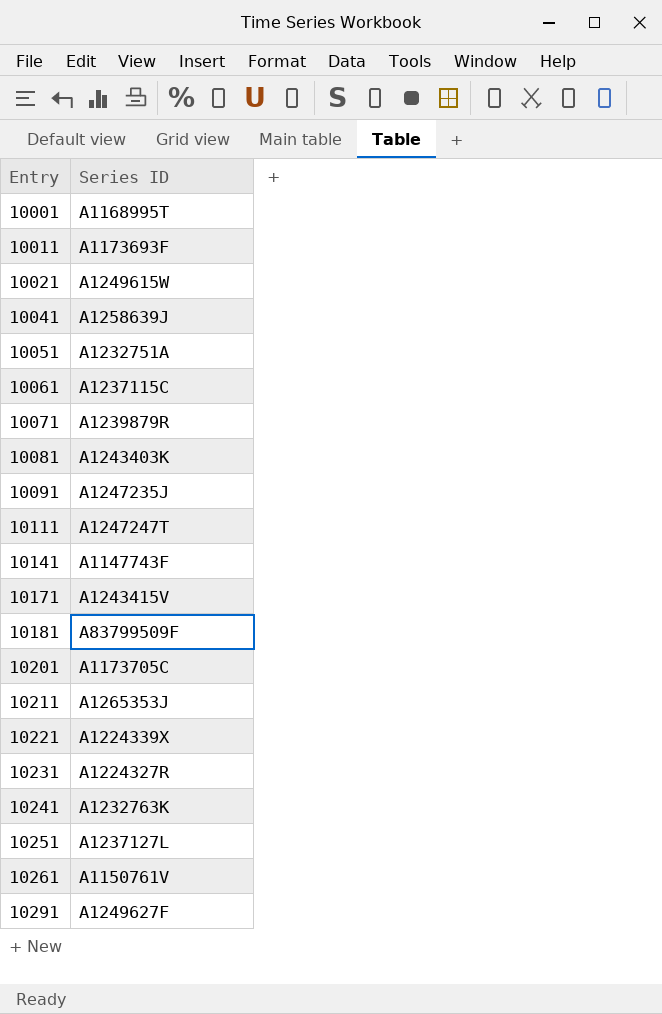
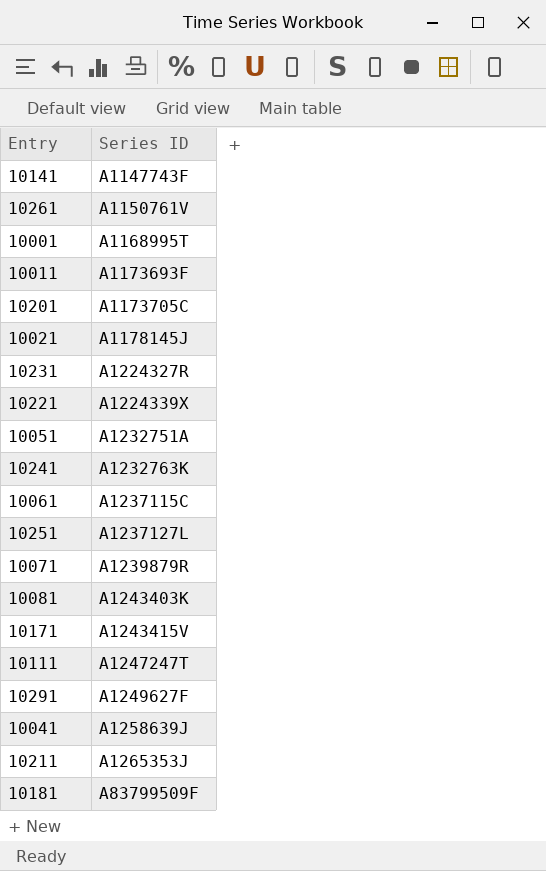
row order: Entry ascending -> Series ID ascending
row 10091: A1247235J -> none
10021 | Series ID: A1249615W -> A1178145J

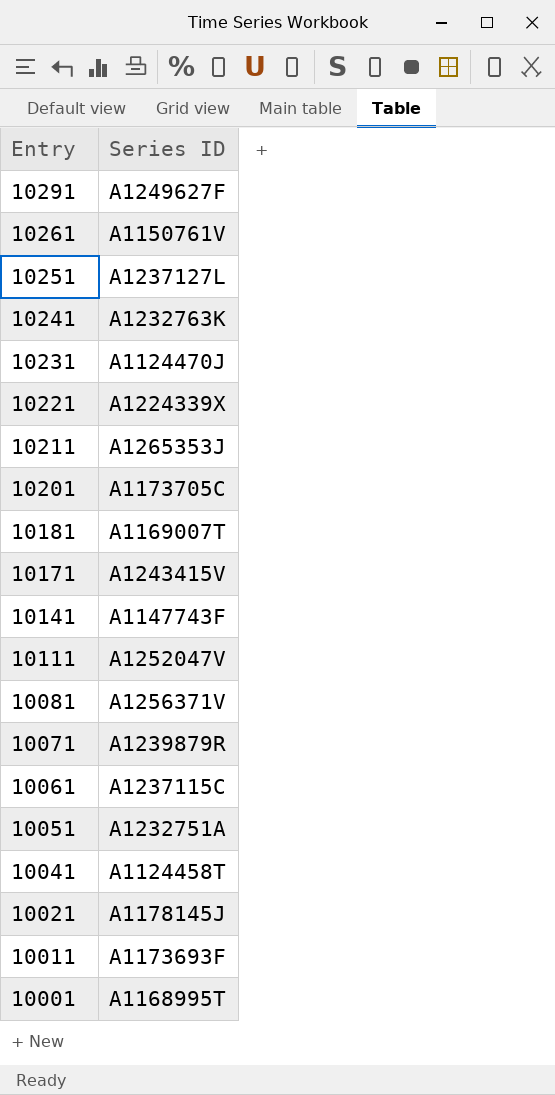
row order: Series ID ascending -> Entry descending
10231 | Series ID: A1224327R -> A1124470J
10181 | Series ID: A83799509F -> A1169007T
10111 | Series ID: A1247247T -> A1252047V
10081 | Series ID: A1243403K -> A1256371V
10041 | Series ID: A1258639J -> A1124458T

